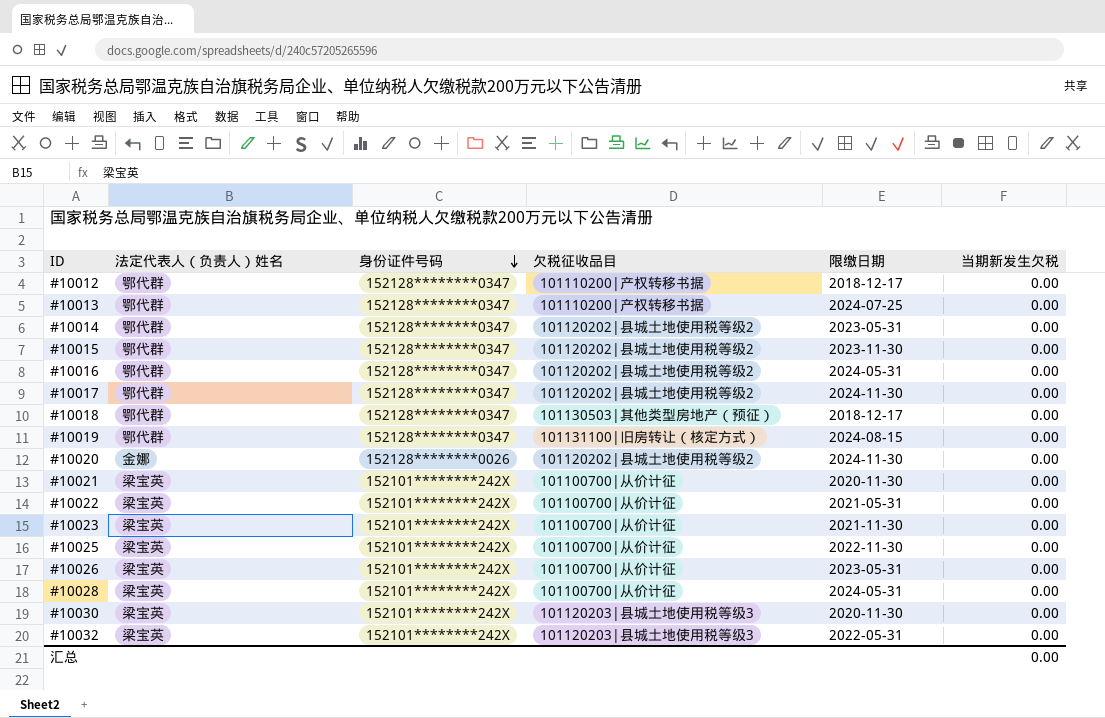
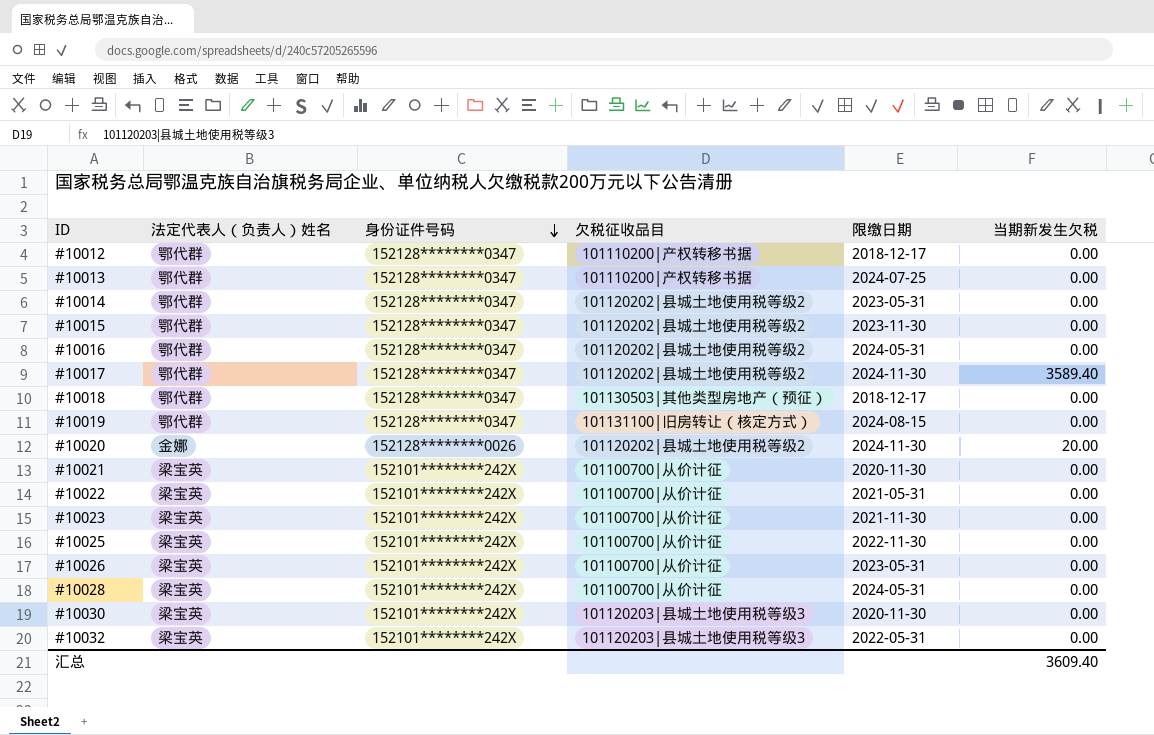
#10017 | 当期新发生欠税: 0.00 -> 3589.40
#10020 | 当期新发生欠税: 0.00 -> 20.00
汇总 | 当期新发生欠税: 0.00 -> 3609.40

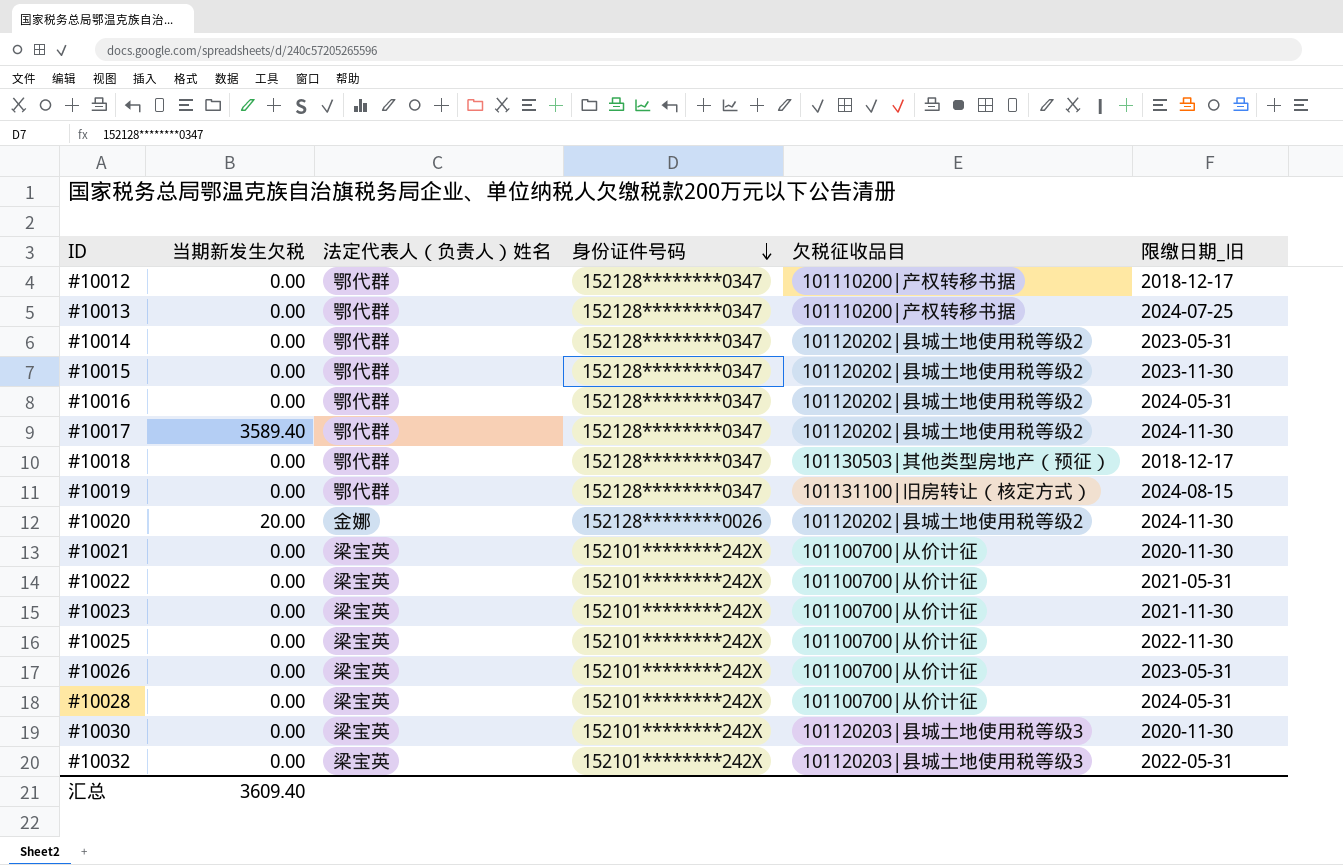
column 当期新发生欠税 | position: 6 -> 2
column name: 限缴日期 -> 限缴日期_旧

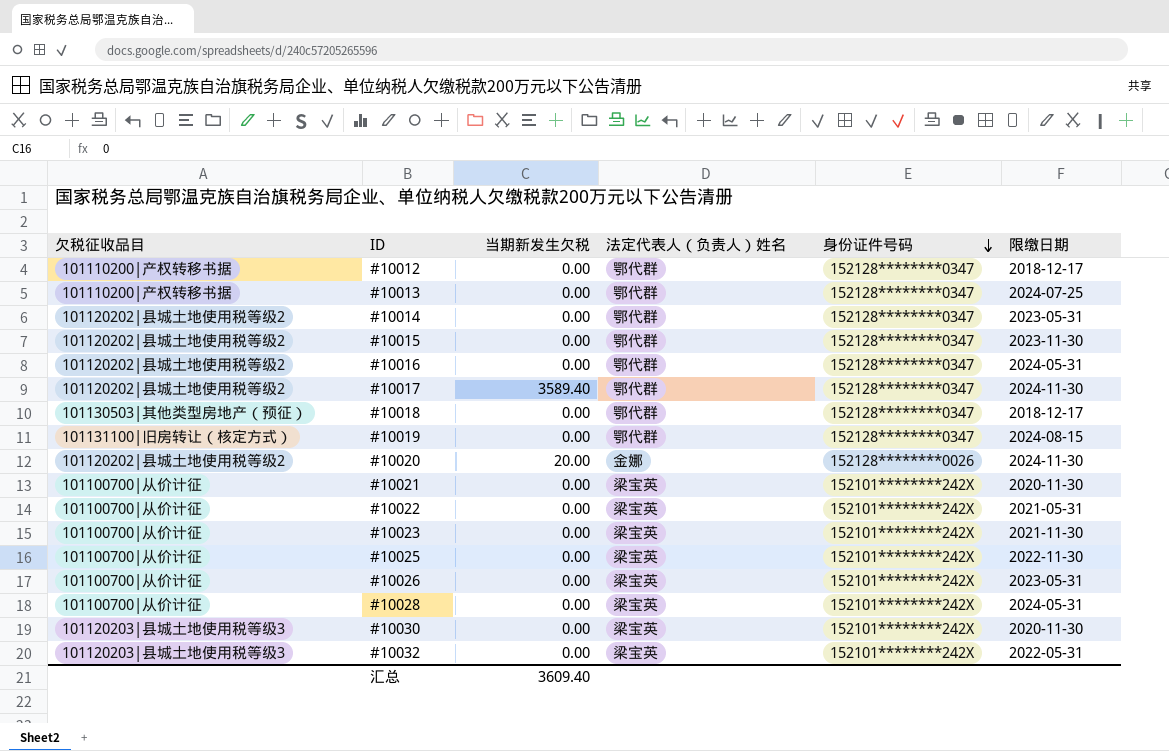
column 欠税征收品目 | position: 5 -> 1
column name: 限缴日期_旧 -> 限缴日期

